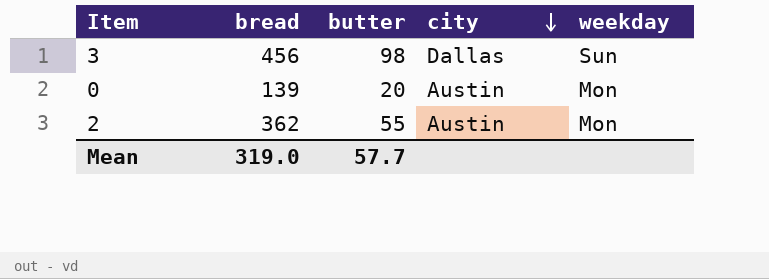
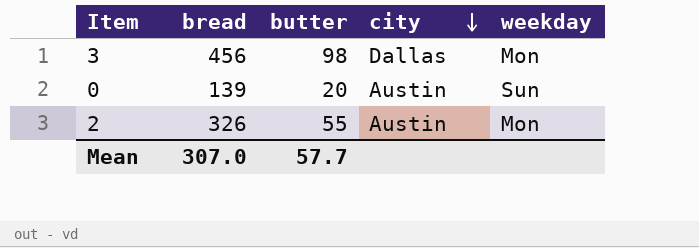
3 | weekday: Sun -> Mon
0 | weekday: Mon -> Sun
2 | bread: 362 -> 326
Mean | bread: 319.0 -> 307.0

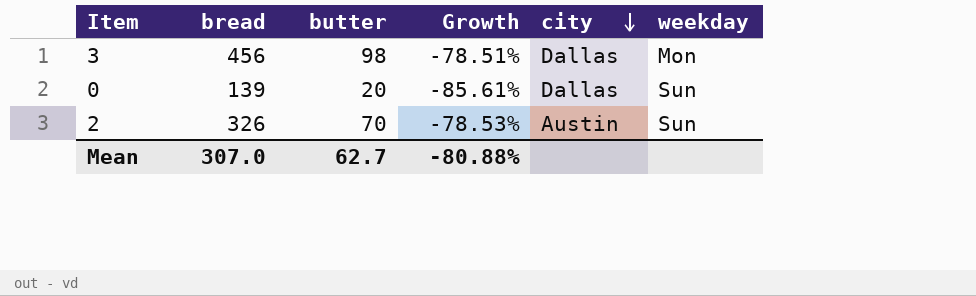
column Growth | formula: none -> ([butter] - [bread]) / [bread]
0 | city: Austin -> Dallas
2 | butter: 55 -> 70
2 | weekday: Mon -> Sun
Mean | butter: 57.7 -> 62.7

